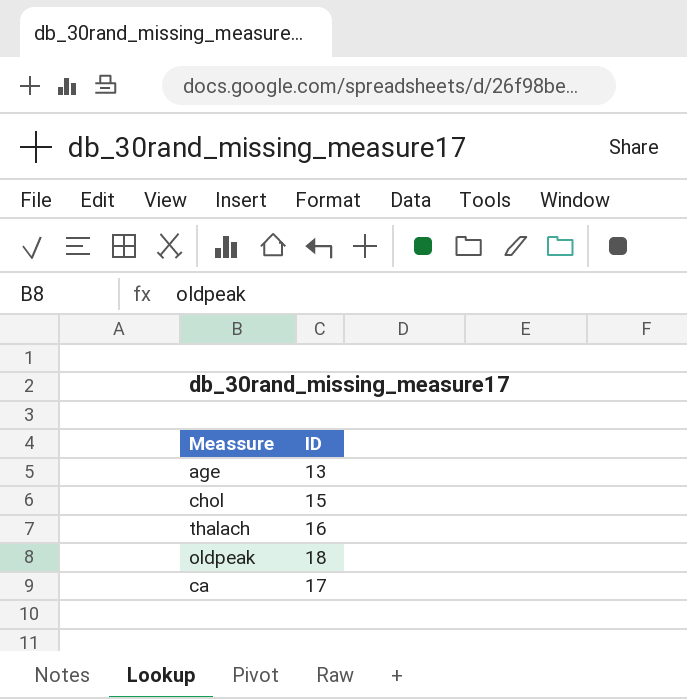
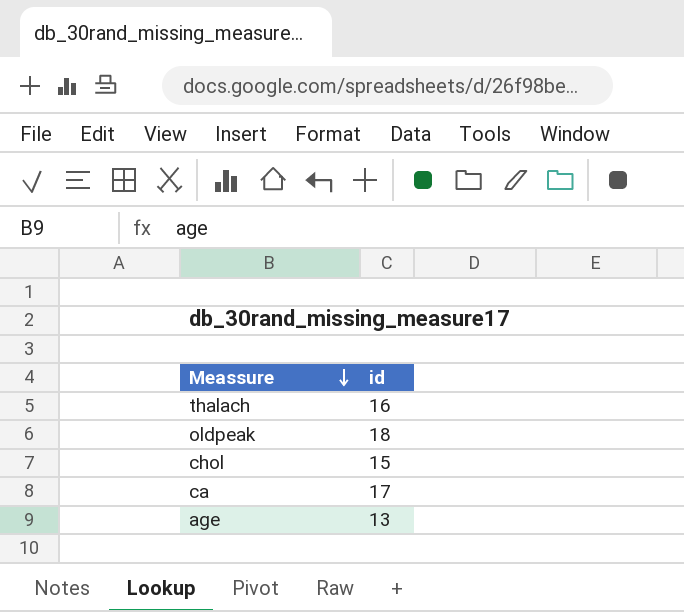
row order: none -> Meassure descending
column name: ID -> id

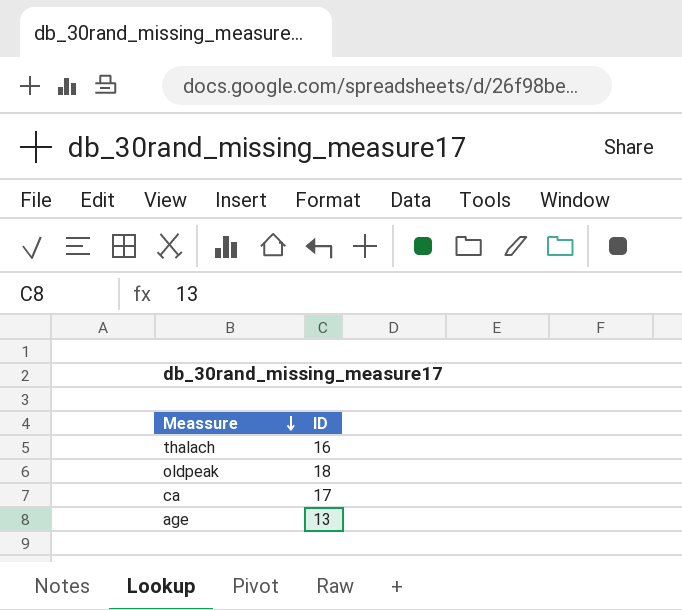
column name: id -> ID
row chol: 15 -> none

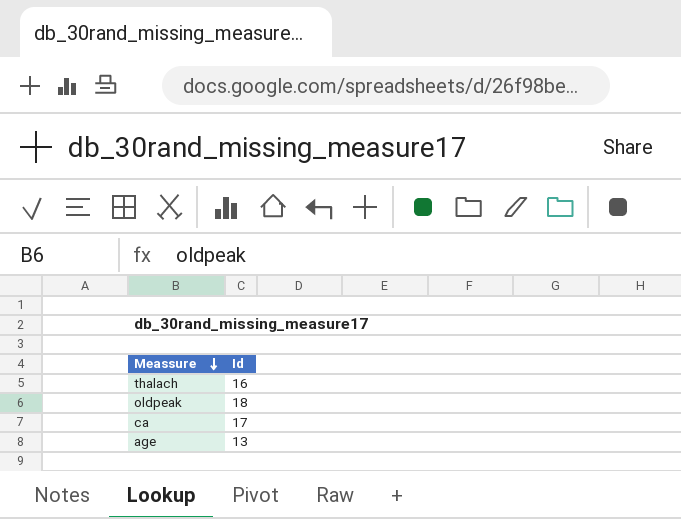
column name: ID -> Id

